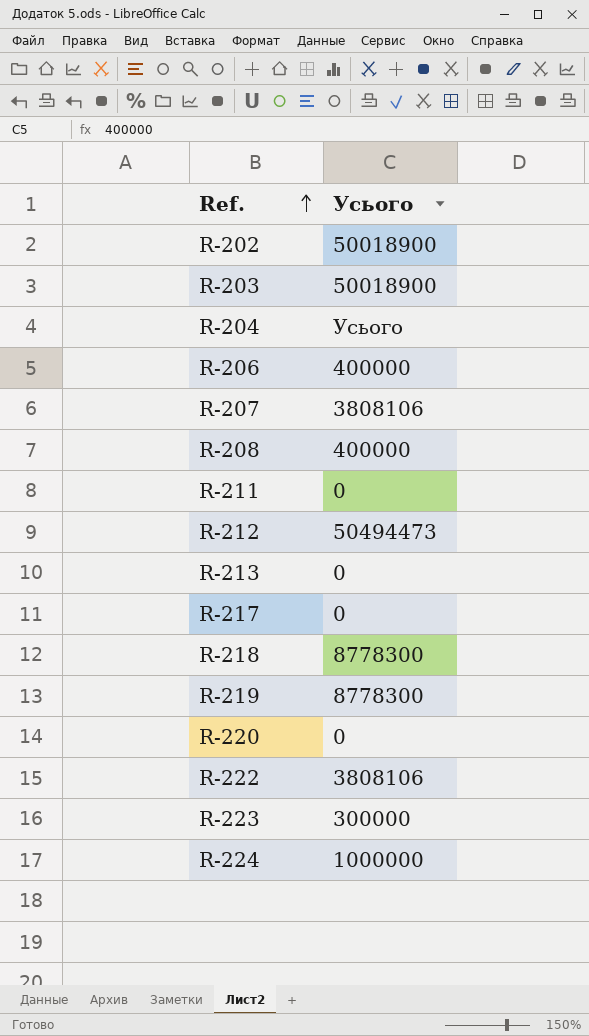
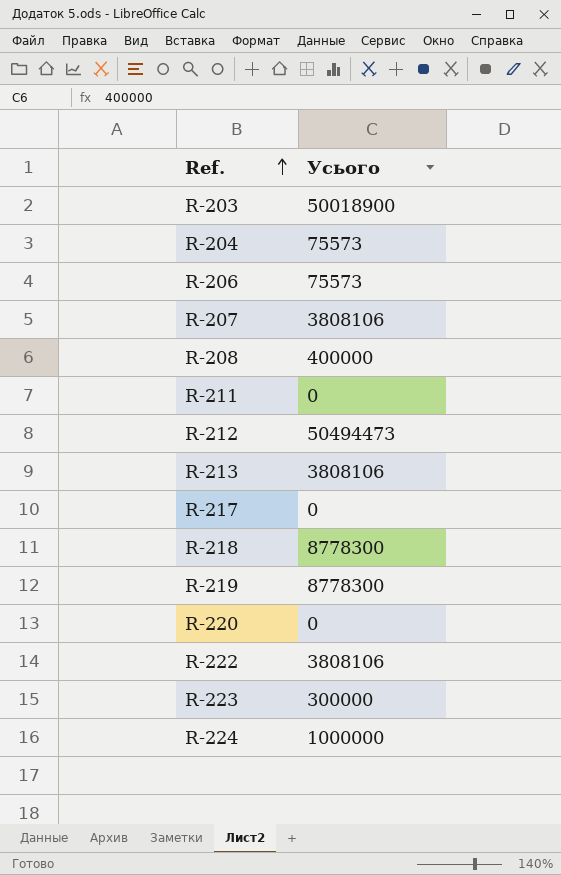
row R-202: 50018900 -> none
R-204 | Усього: Усього -> 75573
R-206 | Усього: 400000 -> 75573
R-213 | Усього: 0 -> 3808106

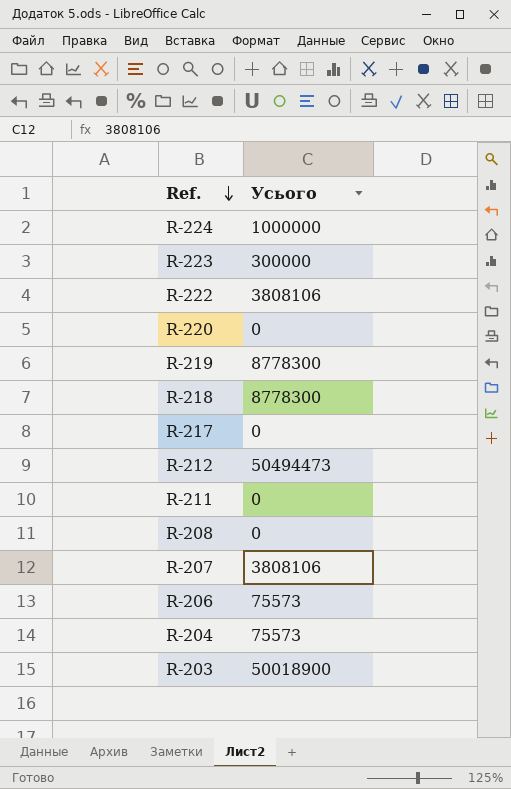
row order: Ref. ascending -> Ref. descending
row R-213: 3808106 -> none
R-208 | Усього: 400000 -> 0

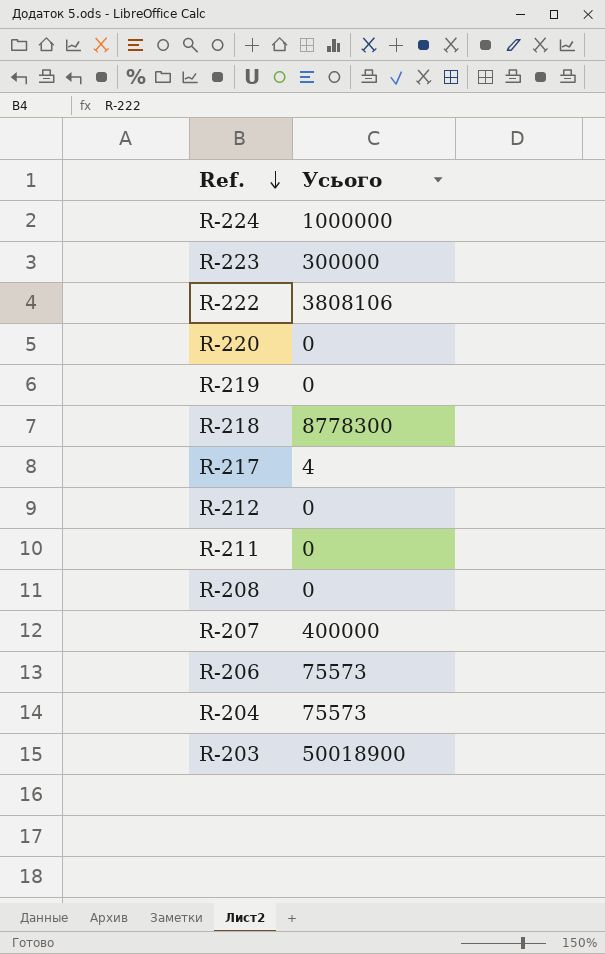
R-219 | Усього: 8778300 -> 0
R-217 | Усього: 0 -> 4
R-212 | Усього: 50494473 -> 0
R-207 | Усього: 3808106 -> 400000

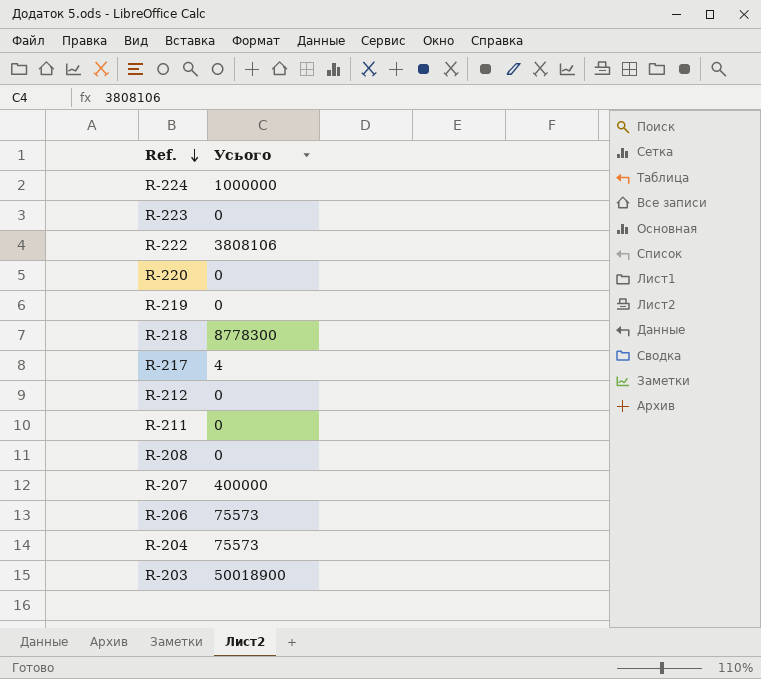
R-223 | Усього: 300000 -> 0

